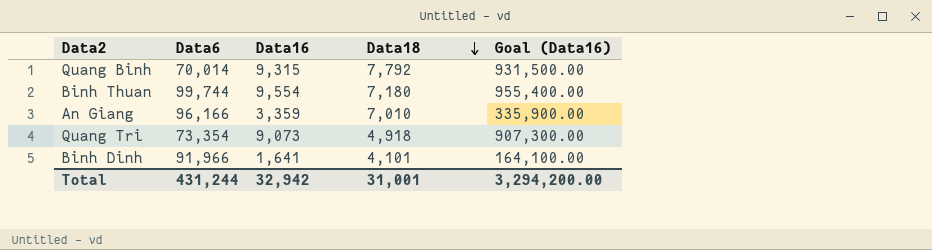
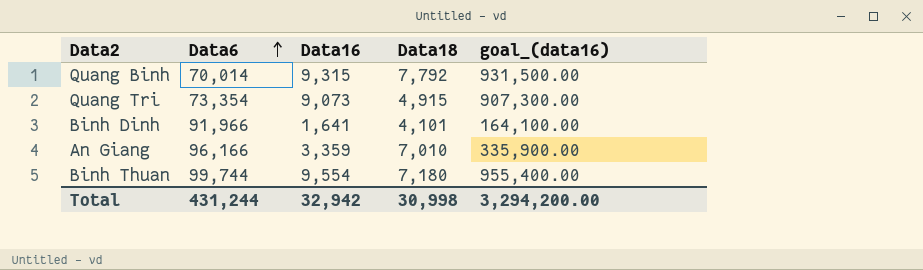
row order: Data18 descending -> Data6 ascending
column name: Goal (Data16) -> goal_(data16)
Quang Tri | Data18: 4,918 -> 4,915
Total | Data18: 31,001 -> 30,998

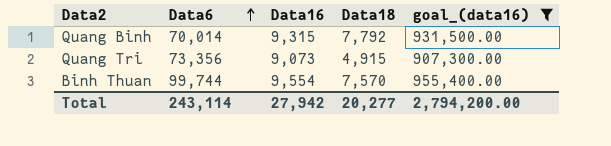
filter: none -> goal_(data16) >= 907,300.00
Quang Tri | Data6: 73,354 -> 73,356
Binh Thuan | Data18: 7,180 -> 7,570
Total | Data6: 431,244 -> 243,114
Total | Data16: 32,942 -> 27,942
Total | Data18: 30,998 -> 20,277
Total | goal_(data16): 3,294,200.00 -> 2,794,200.00

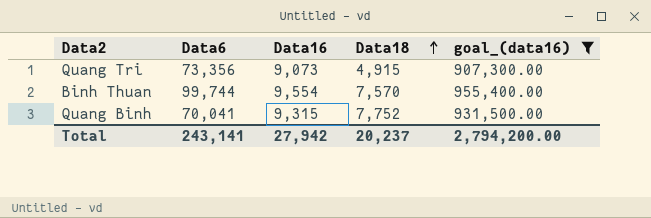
row order: Data6 ascending -> Data18 ascending
Quang Binh | Data6: 70,014 -> 70,041
Quang Binh | Data18: 7,792 -> 7,752
Total | Data6: 243,114 -> 243,141
Total | Data18: 20,277 -> 20,237

